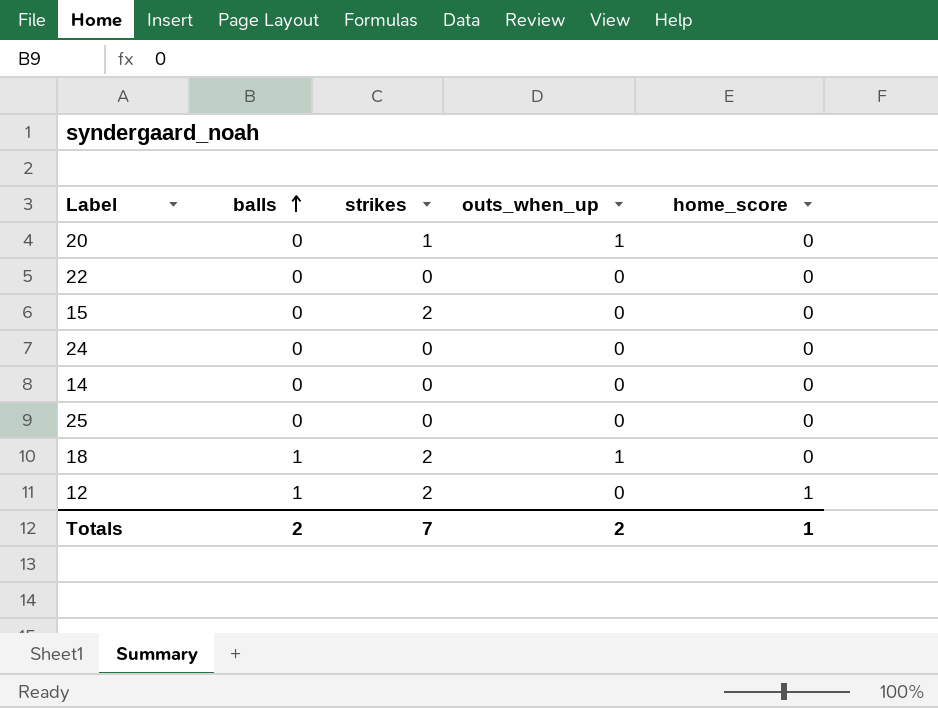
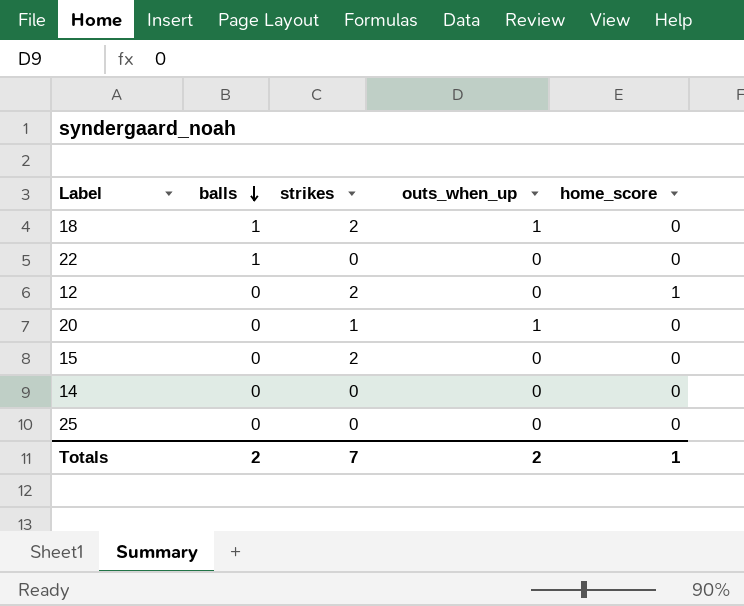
row order: balls ascending -> balls descending
row 24: 0 | 0 | 0 | 0 -> none
22 | balls: 0 -> 1
12 | balls: 1 -> 0

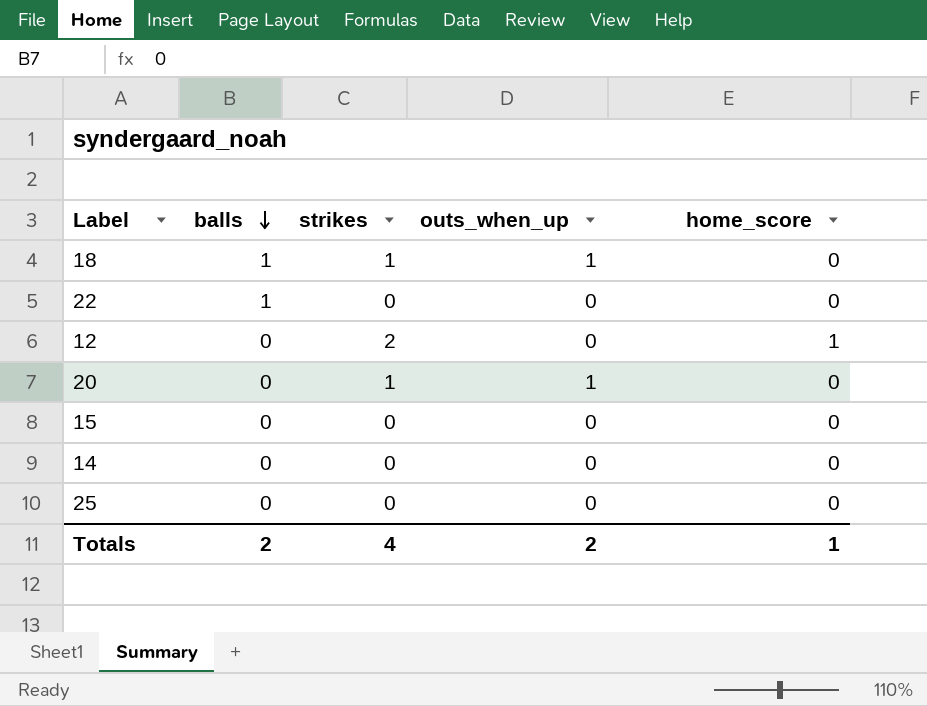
18 | strikes: 2 -> 1
15 | strikes: 2 -> 0
Totals | strikes: 7 -> 4

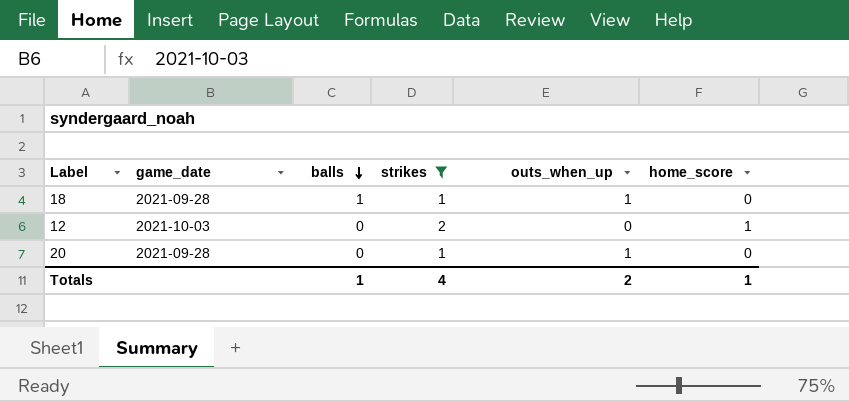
filter: none -> strikes != 0
column game_date | position: none -> 2
Totals | balls: 2 -> 1

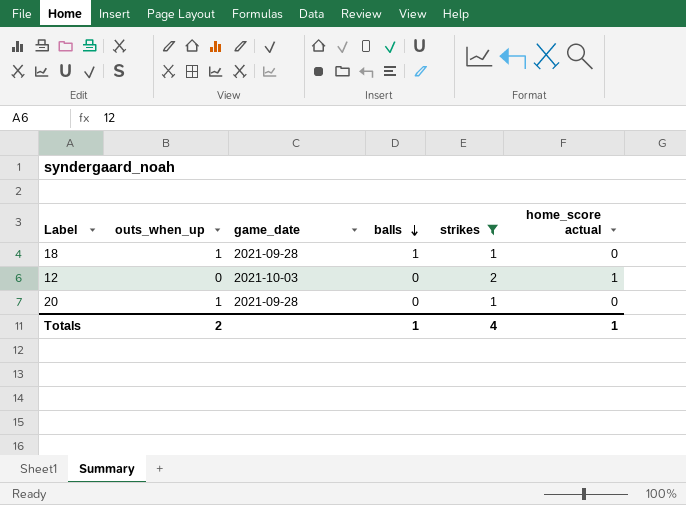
column outs_when_up | position: 5 -> 2
column name: home_score -> home_score actual

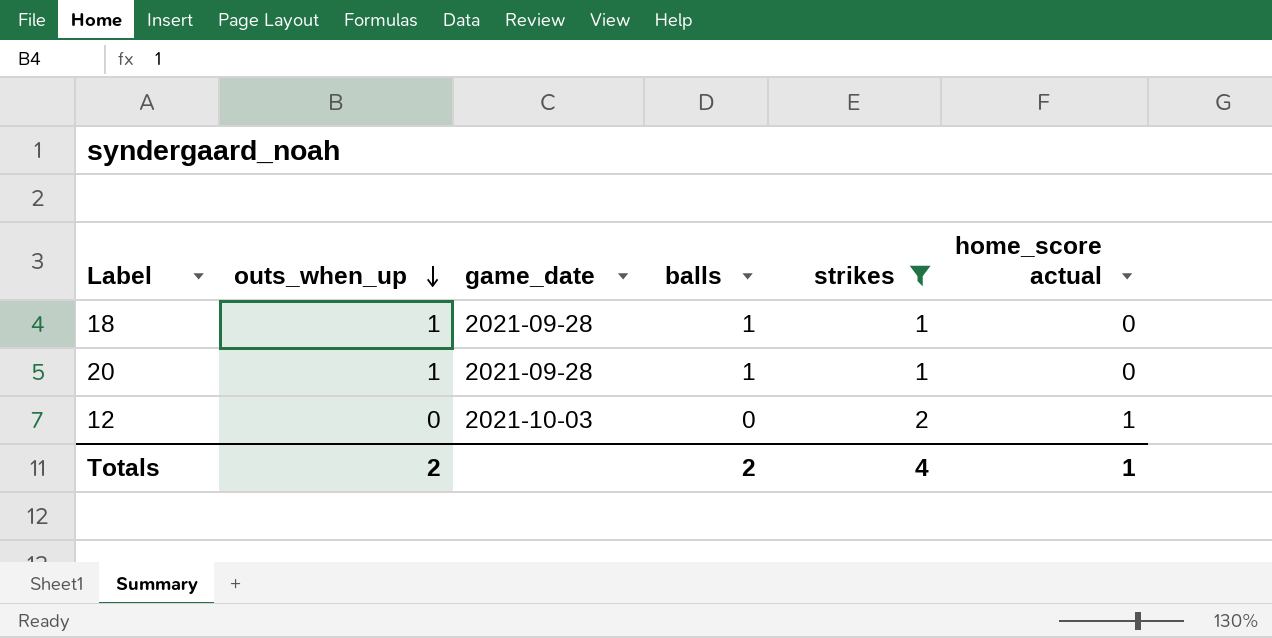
row order: balls descending -> outs_when_up descending
20 | balls: 0 -> 1
Totals | balls: 1 -> 2

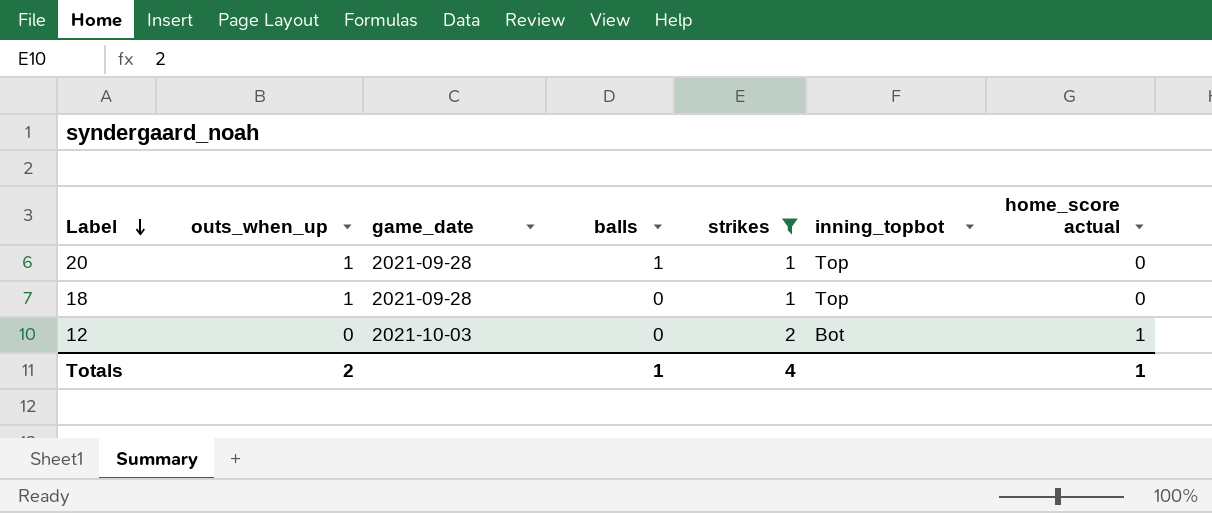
row order: outs_when_up descending -> Label descending
column inning_topbot | position: none -> 6
18 | balls: 1 -> 0
Totals | balls: 2 -> 1

